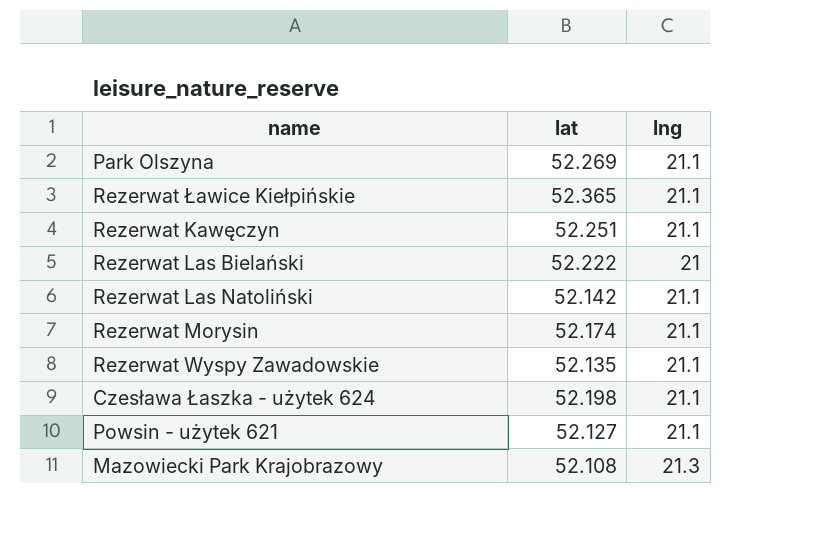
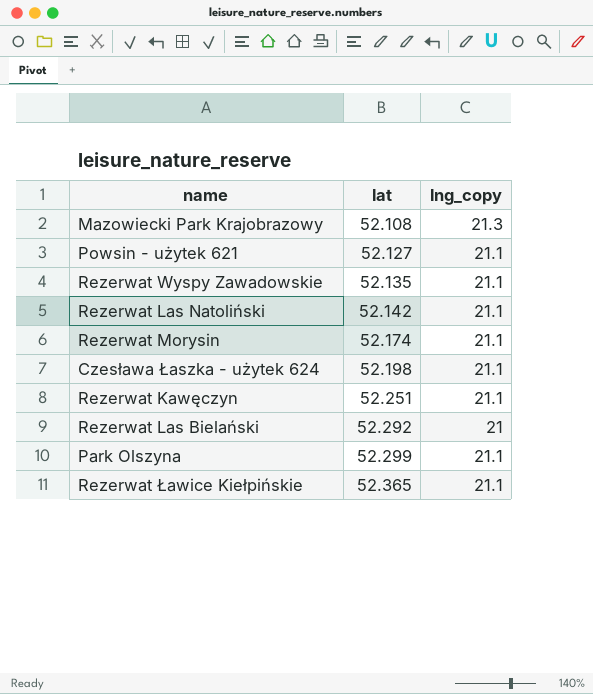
row order: none -> lat ascending
column name: lng -> lng_copy
Rezerwat Las Bielański | lat: 52.222 -> 52.292
Park Olszyna | lat: 52.269 -> 52.299

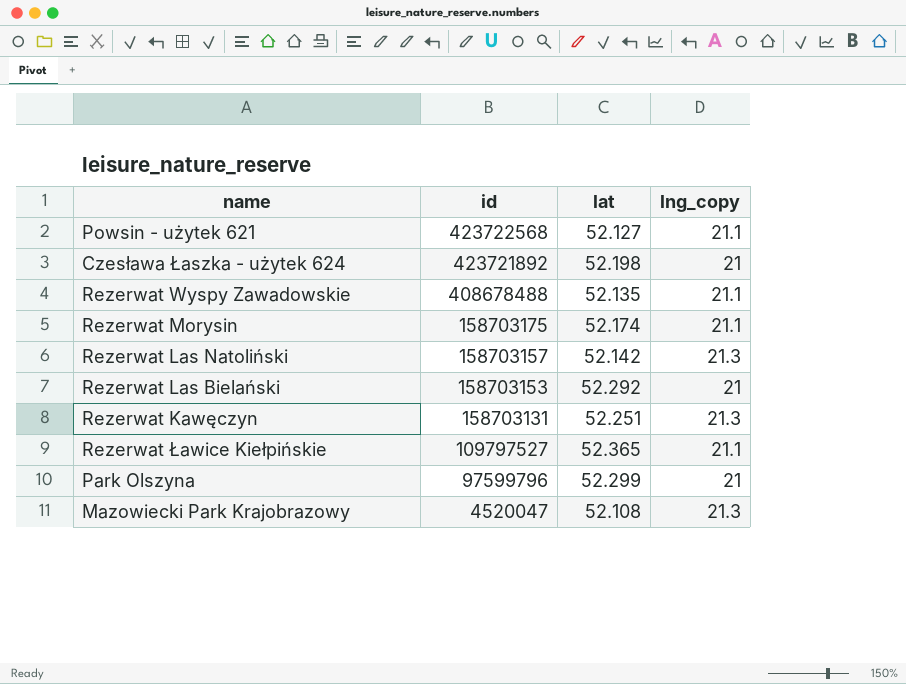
row order: lat ascending -> id descending
column id | position: none -> 2
Czesława Łaszka - użytek 624 | lng_copy: 21.1 -> 21
Rezerwat Las Natoliński | lng_copy: 21.1 -> 21.3
Rezerwat Kawęczyn | lng_copy: 21.1 -> 21.3
Park Olszyna | lng_copy: 21.1 -> 21

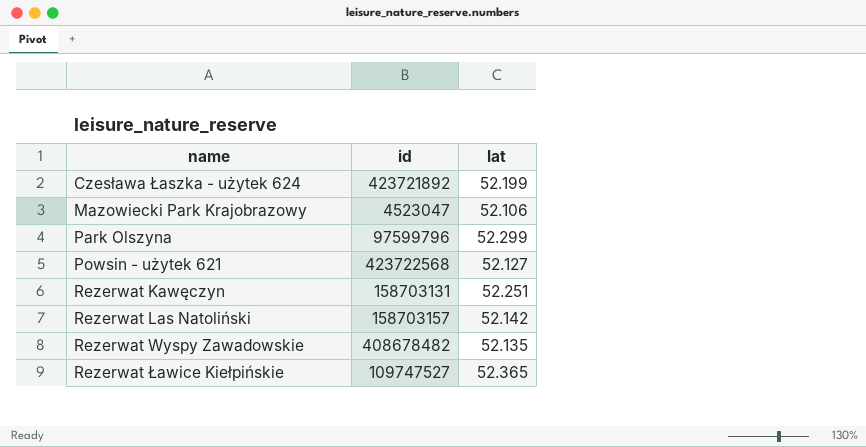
row order: id descending -> name ascending
column lng_copy | position: 4 -> none
row Rezerwat Morysin: 158703175 | 52.174 | 21.1 -> none
row Rezerwat Las Bielański: 158703153 | 52.292 | 21 -> none
Czesława Łaszka - użytek 624 | lat: 52.198 -> 52.199
Mazowiecki Park Krajobrazowy | id: 4520047 -> 4523047
Mazowiecki Park Krajobrazowy | lat: 52.108 -> 52.106
Rezerwat Wyspy Zawadowskie | id: 408678488 -> 408678482
Rezerwat Ławice Kiełpińskie | id: 109797527 -> 109747527

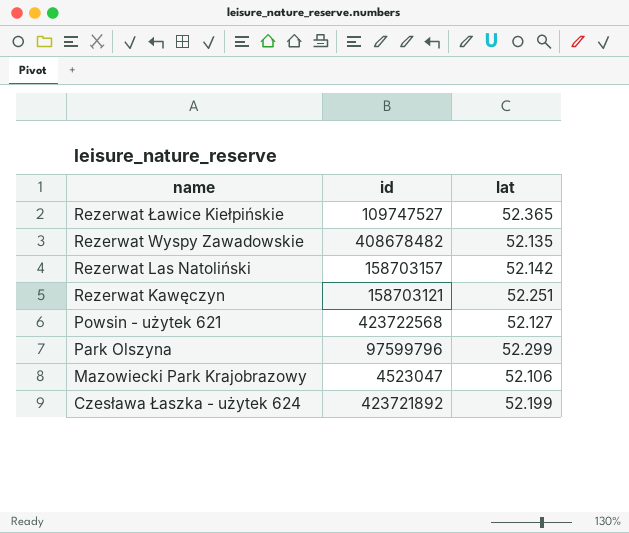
row order: name ascending -> name descending
Rezerwat Kawęczyn | id: 158703131 -> 158703121

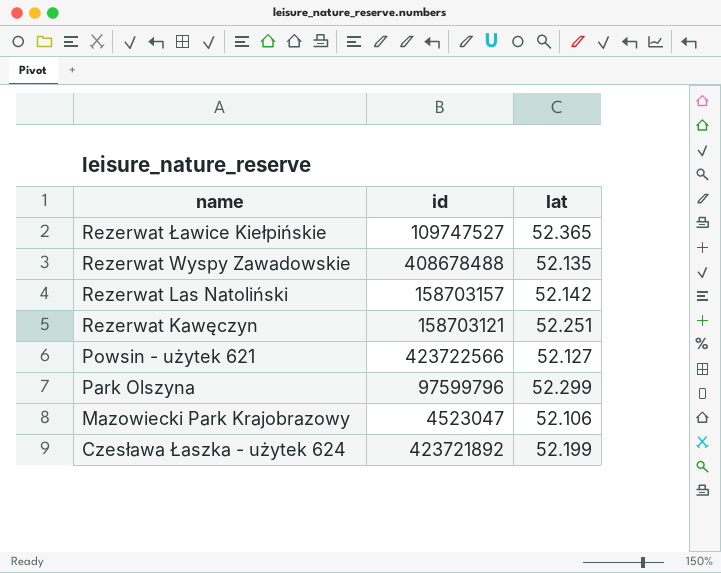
Rezerwat Wyspy Zawadowskie | id: 408678482 -> 408678488
Powsin - użytek 621 | id: 423722568 -> 423722566

